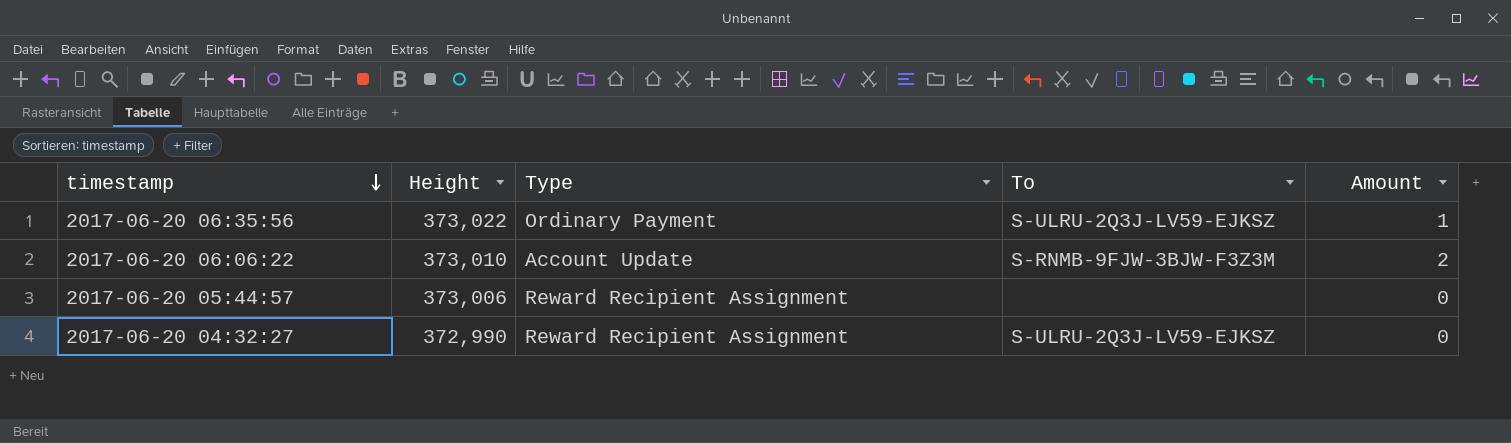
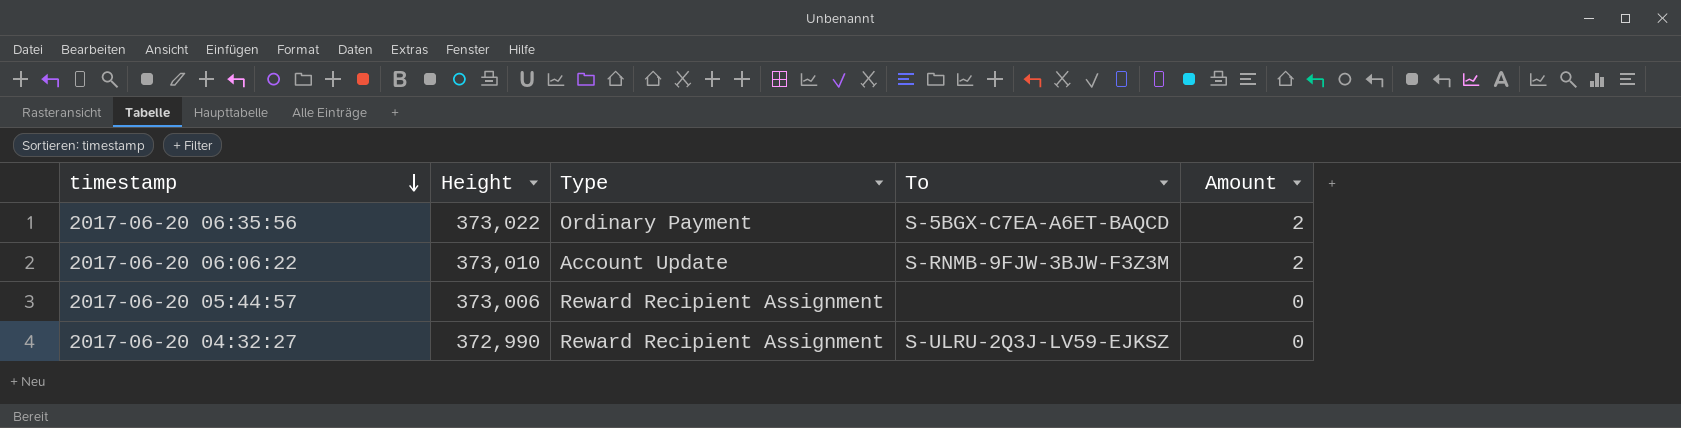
2017-06-20 06:35:56 | To: S-ULRU-2Q3J-LV59-EJKSZ -> S-5BGX-C7EA-A6ET-BAQCD
2017-06-20 06:35:56 | Amount: 1 -> 2

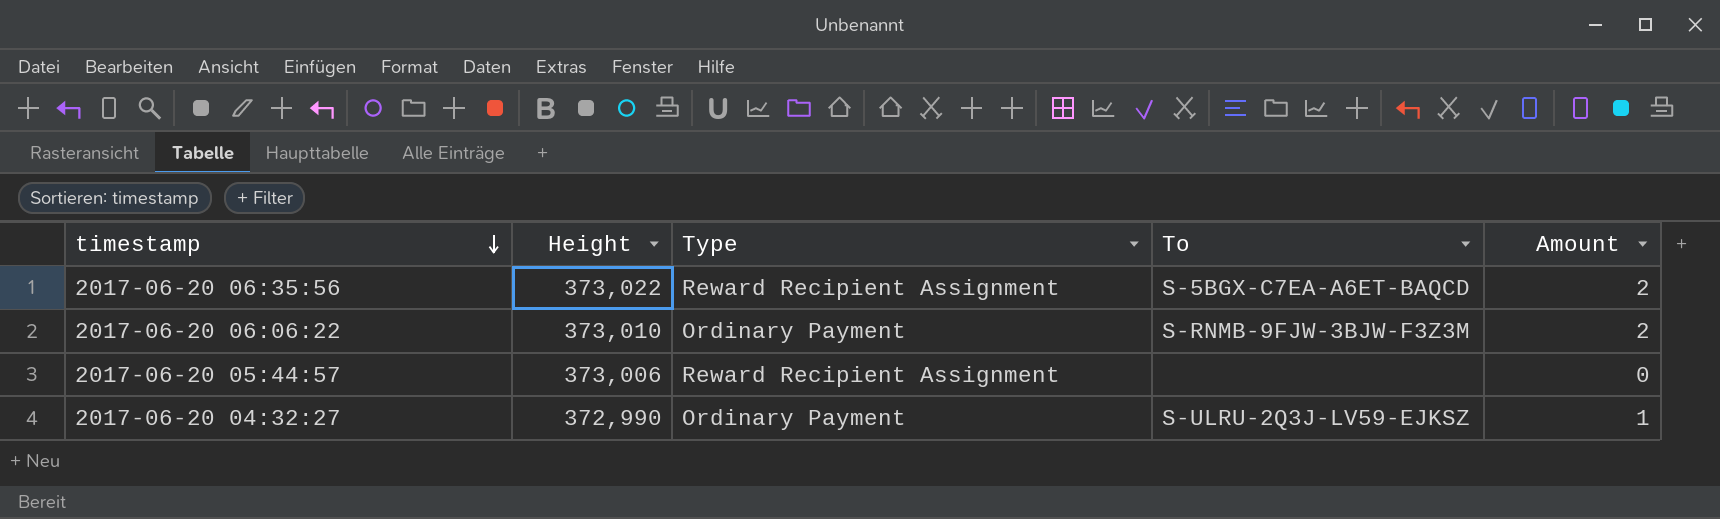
2017-06-20 06:35:56 | Type: Ordinary Payment -> Reward Recipient Assignment
2017-06-20 06:06:22 | Type: Account Update -> Ordinary Payment
2017-06-20 04:32:27 | Type: Reward Recipient Assignment -> Ordinary Payment
2017-06-20 04:32:27 | Amount: 0 -> 1

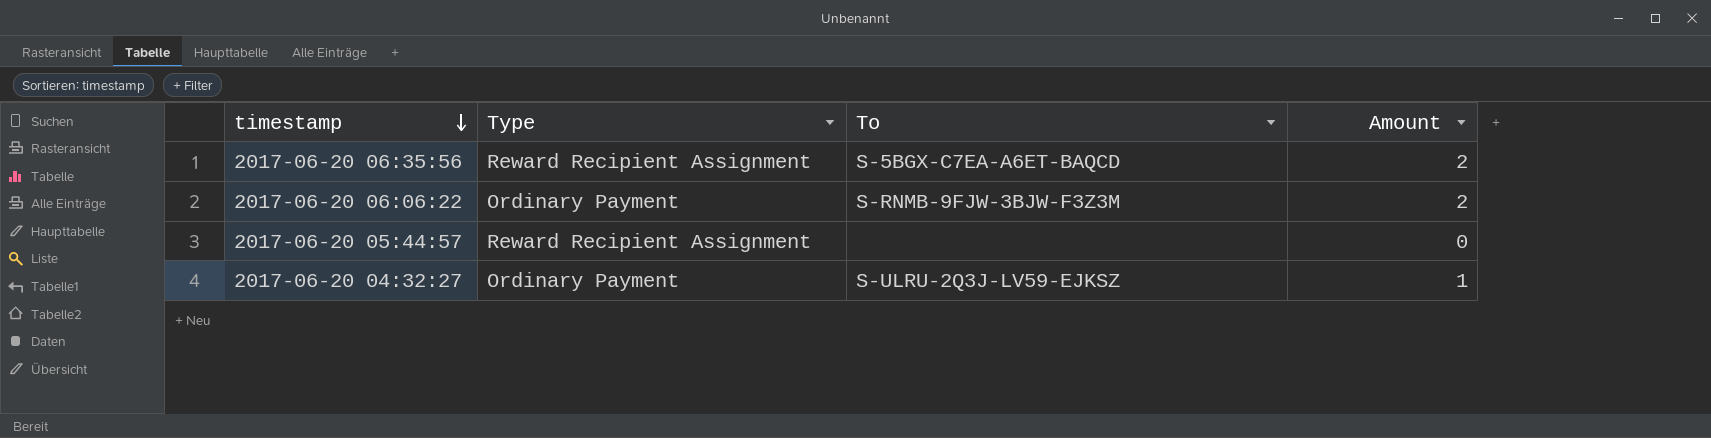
column Height | position: 2 -> none

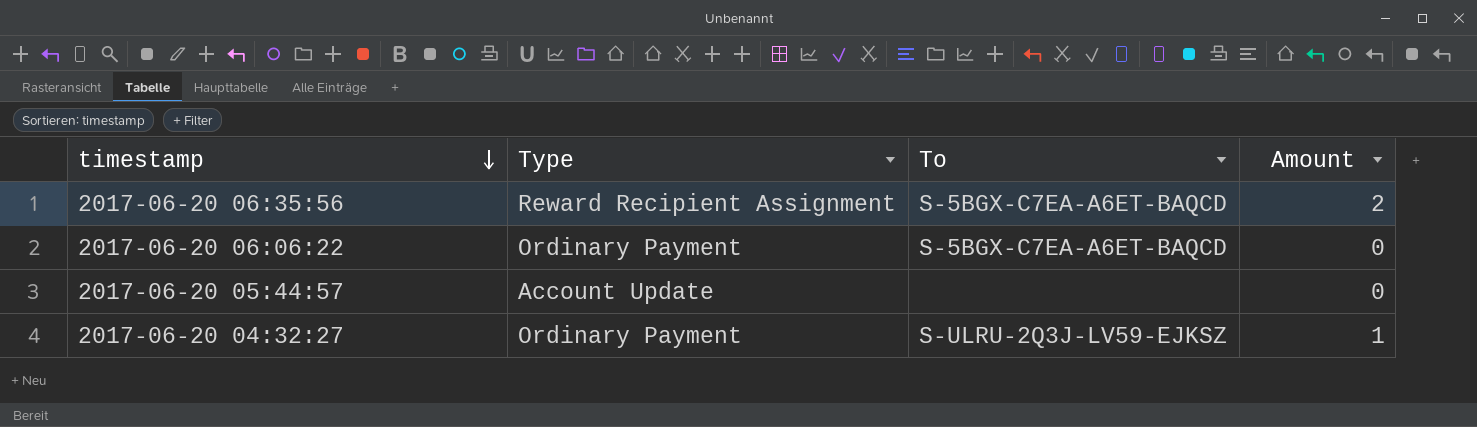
2017-06-20 06:06:22 | To: S-RNMB-9FJW-3BJW-F3Z3M -> S-5BGX-C7EA-A6ET-BAQCD
2017-06-20 06:06:22 | Amount: 2 -> 0
2017-06-20 05:44:57 | Type: Reward Recipient Assignment -> Account Update

